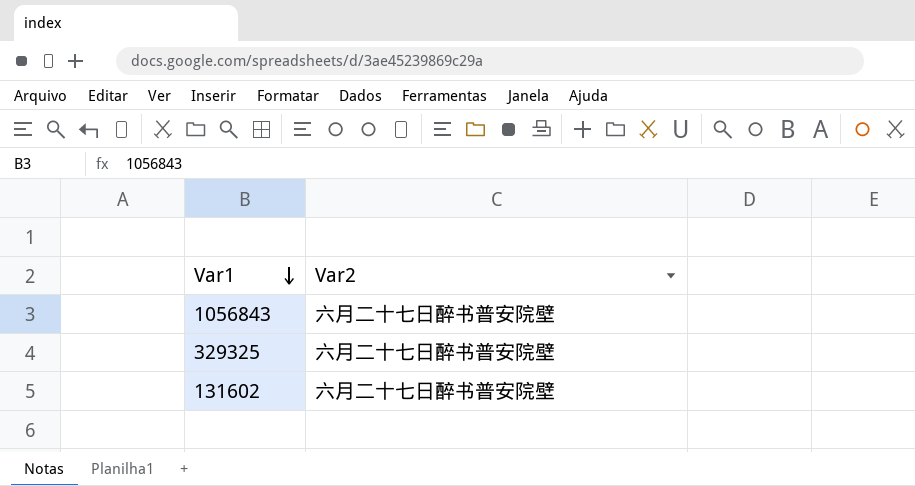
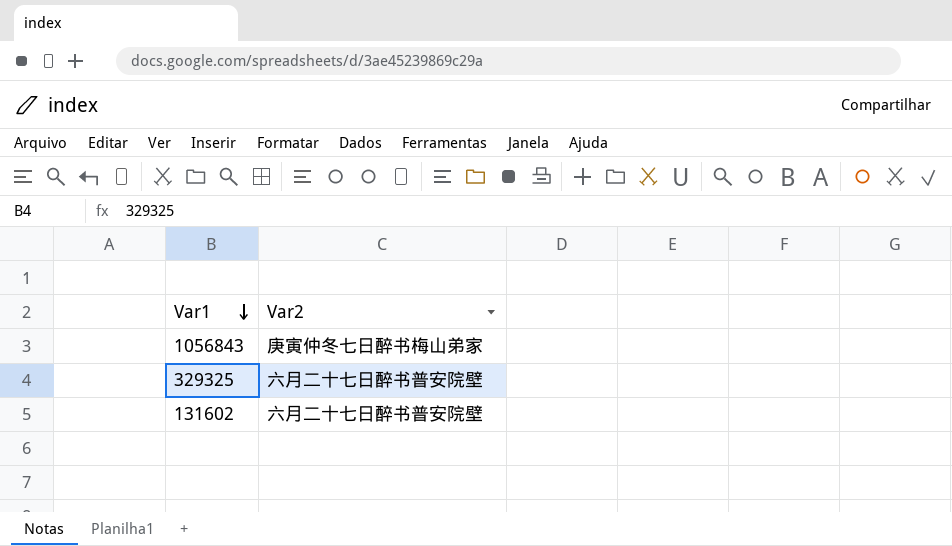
1056843 | Var2: 六月二十七日醉书普安院壁 -> 庚寅仲冬七日醉书梅山弟家

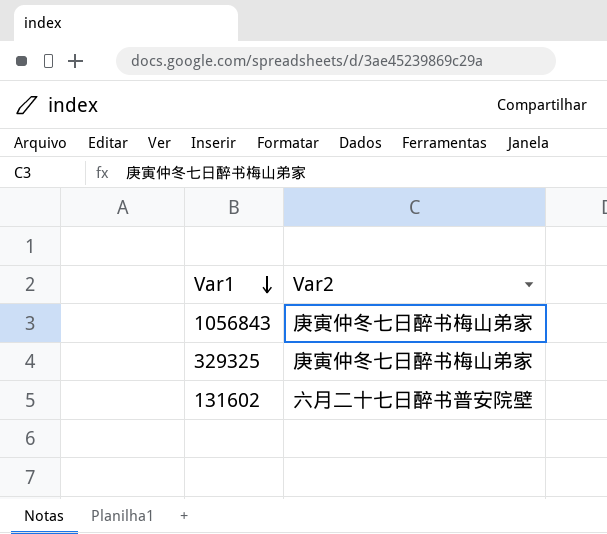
329325 | Var2: 六月二十七日醉书普安院壁 -> 庚寅仲冬七日醉书梅山弟家

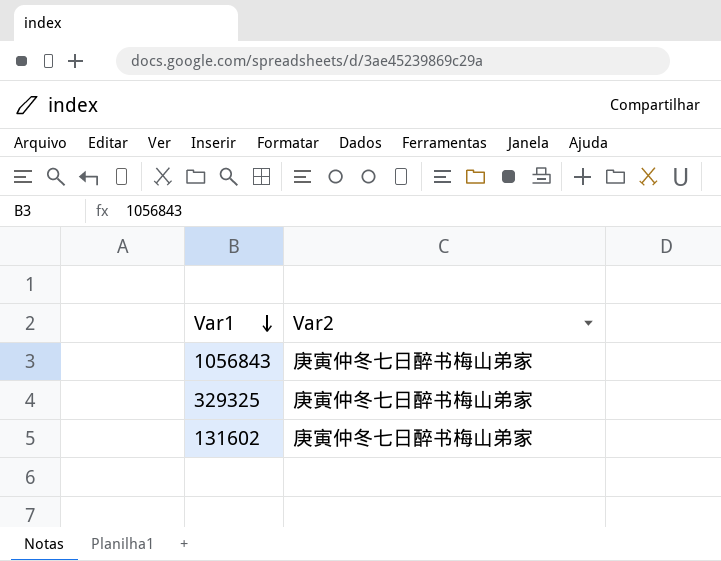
131602 | Var2: 六月二十七日醉书普安院壁 -> 庚寅仲冬七日醉书梅山弟家

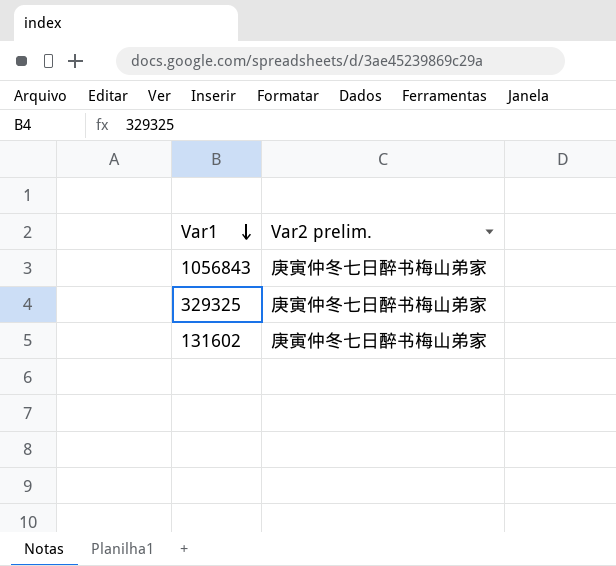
column name: Var2 -> Var2 prelim.

